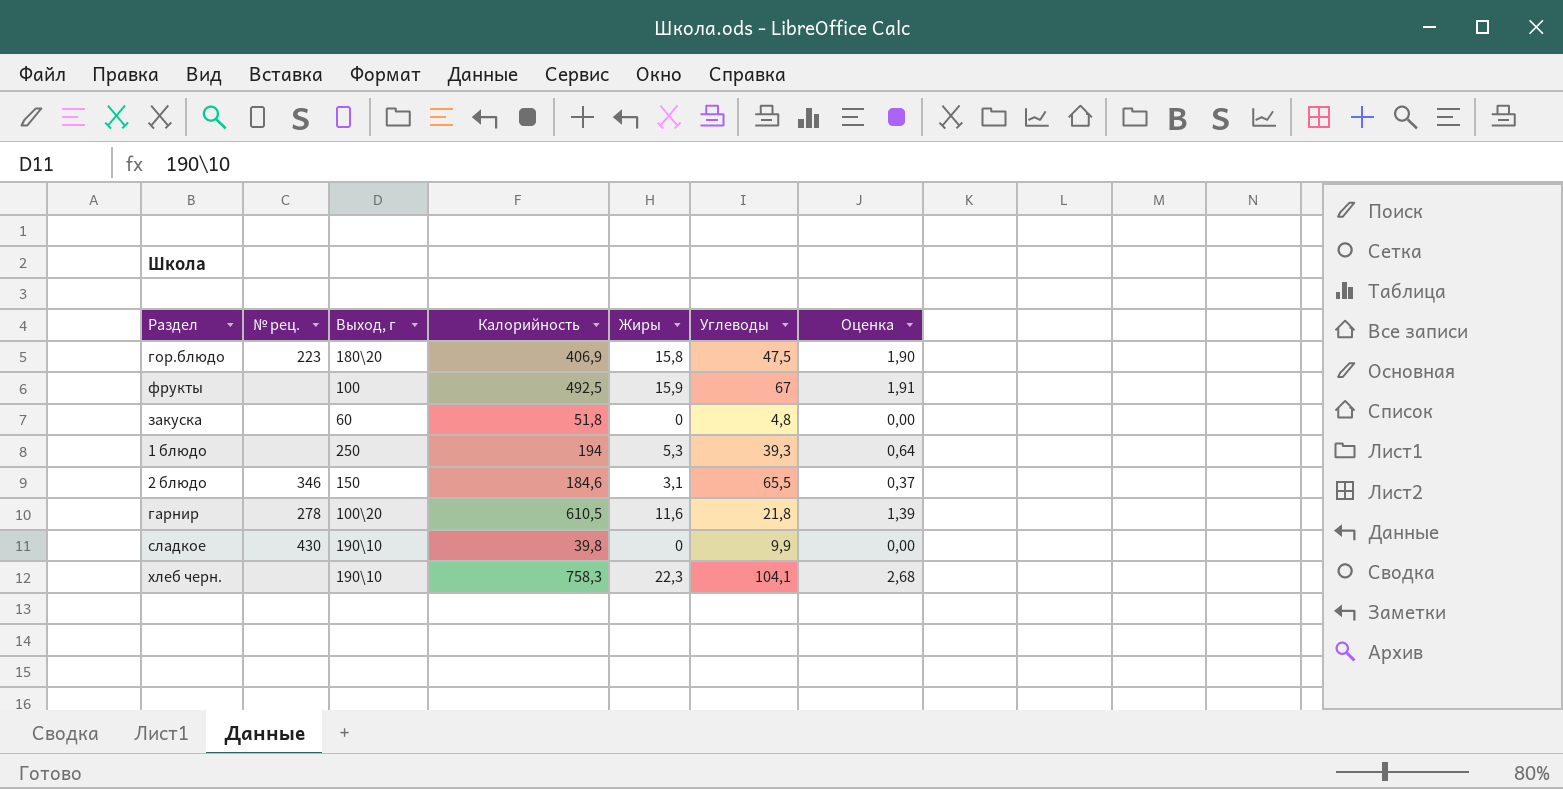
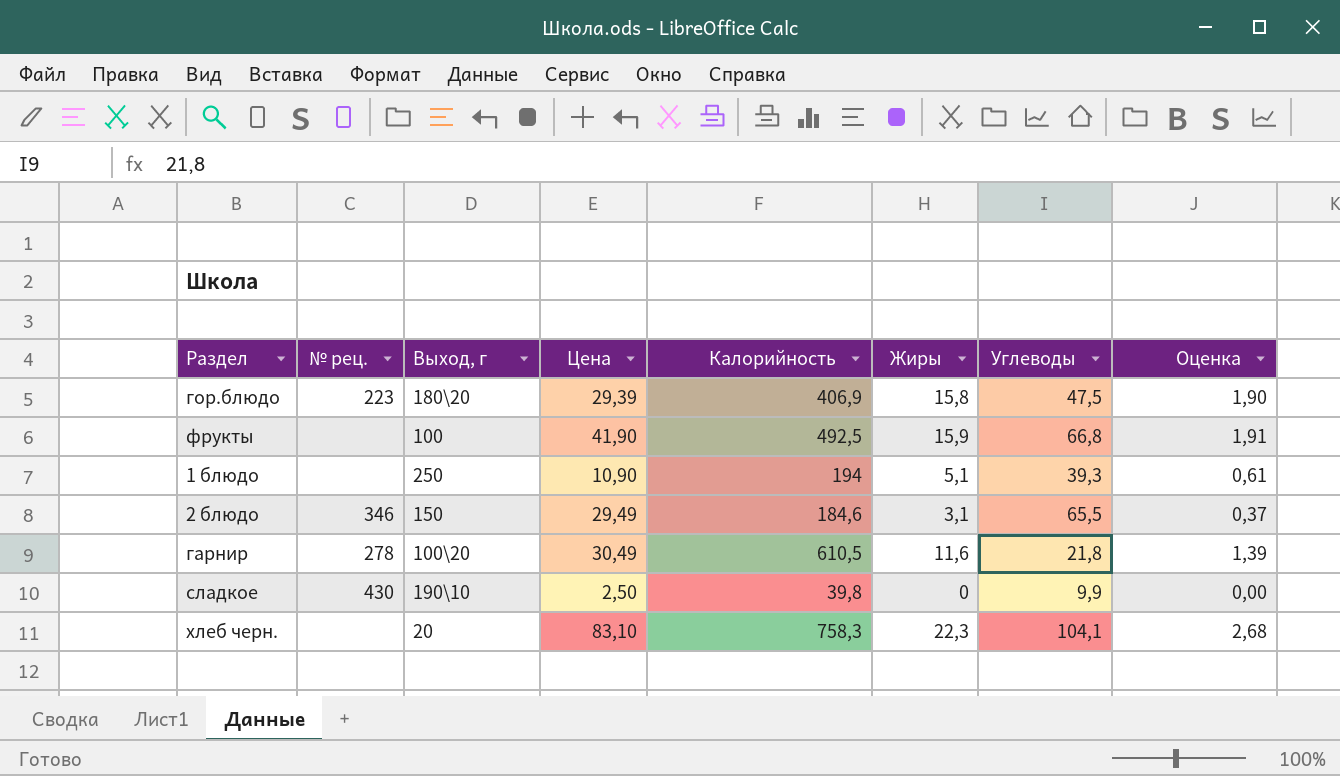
column Цена | position: none -> 4
row закуска: none | 60 | 51,8 | 0 | 4,8 | 0,00 -> none
фрукты | Углеводы: 67 -> 66,8
1 блюдо | Жиры: 5,3 -> 5,1
1 блюдо | Оценка: 0,64 -> 0,61
хлеб черн. | Выход, г: 190\10 -> 20

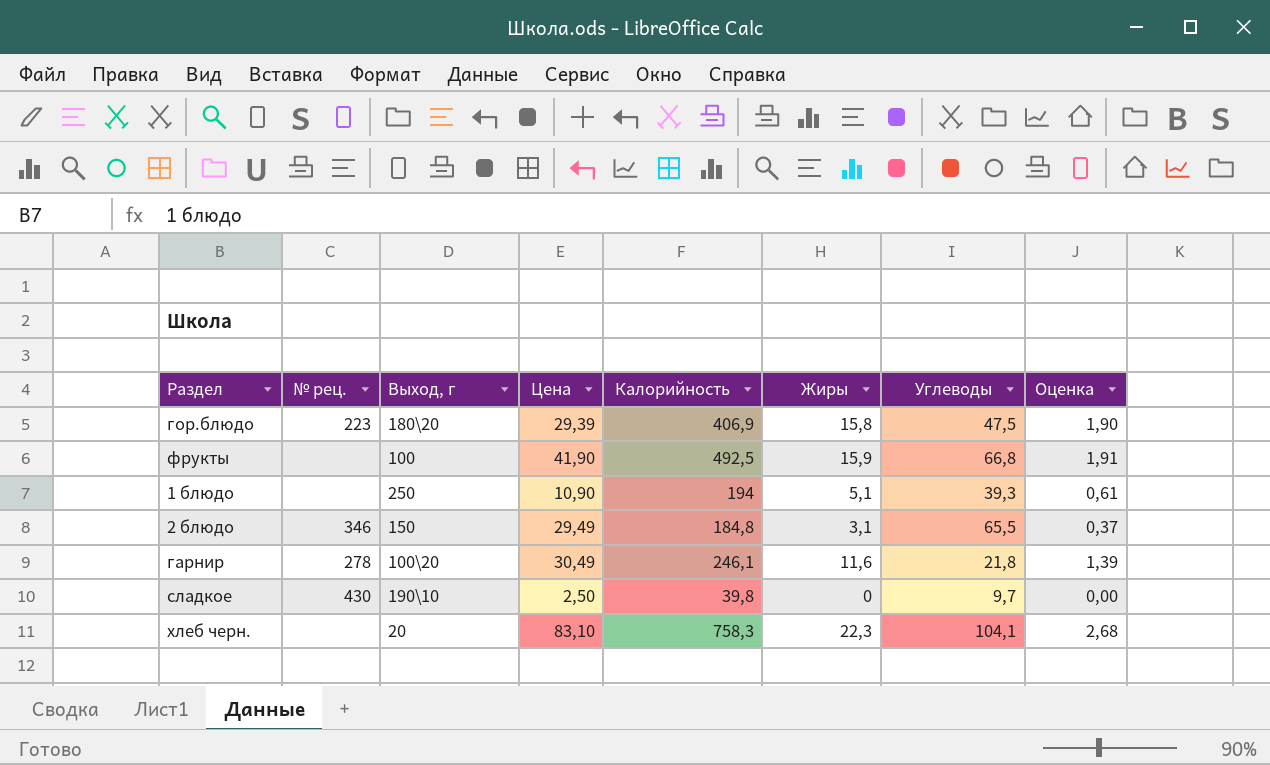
2 блюдо | Калорийность: 184,6 -> 184,8
гарнир | Калорийность: 610,5 -> 246,1
сладкое | Углеводы: 9,9 -> 9,7

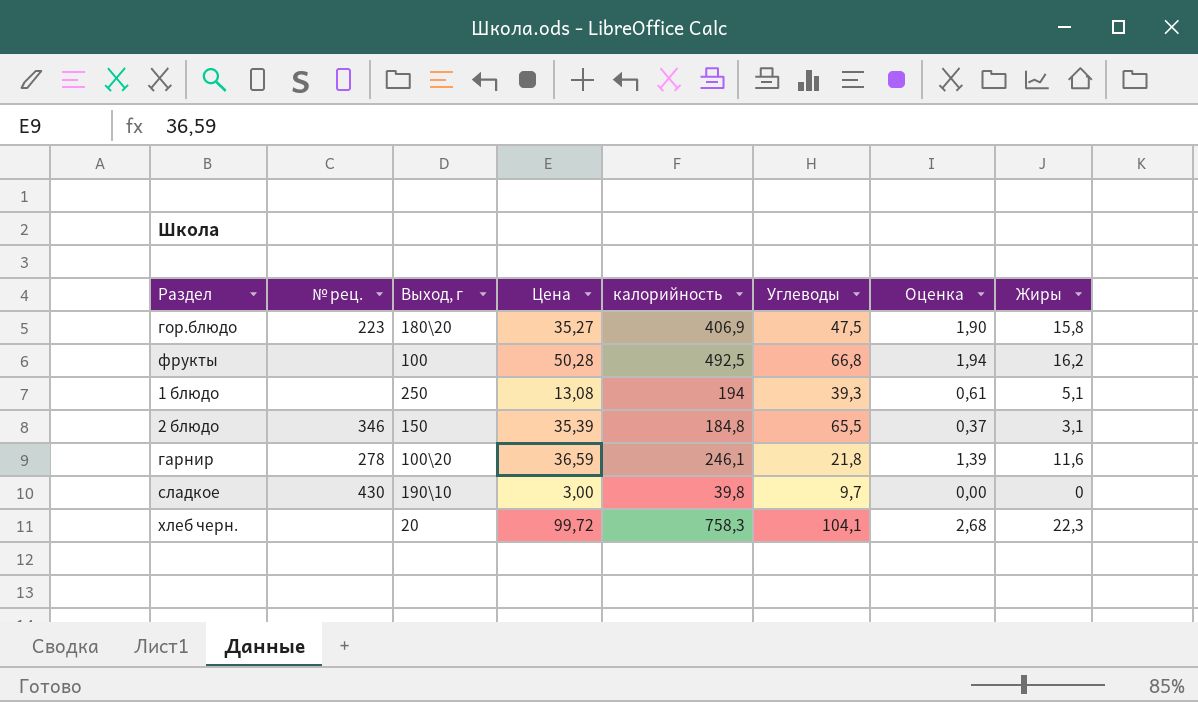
column name: Калорийность -> калорийность
column Жиры | position: 6 -> 8
гор.блюдо | Цена: 29,39 -> 35,27
фрукты | Цена: 41,90 -> 50,28
фрукты | Оценка: 1,91 -> 1,94
фрукты | Жиры: 15,9 -> 16,2
1 блюдо | Цена: 10,90 -> 13,08
2 блюдо | Цена: 29,49 -> 35,39
гарнир | Цена: 30,49 -> 36,59
сладкое | Цена: 2,50 -> 3,00
хлеб черн. | Цена: 83,10 -> 99,72

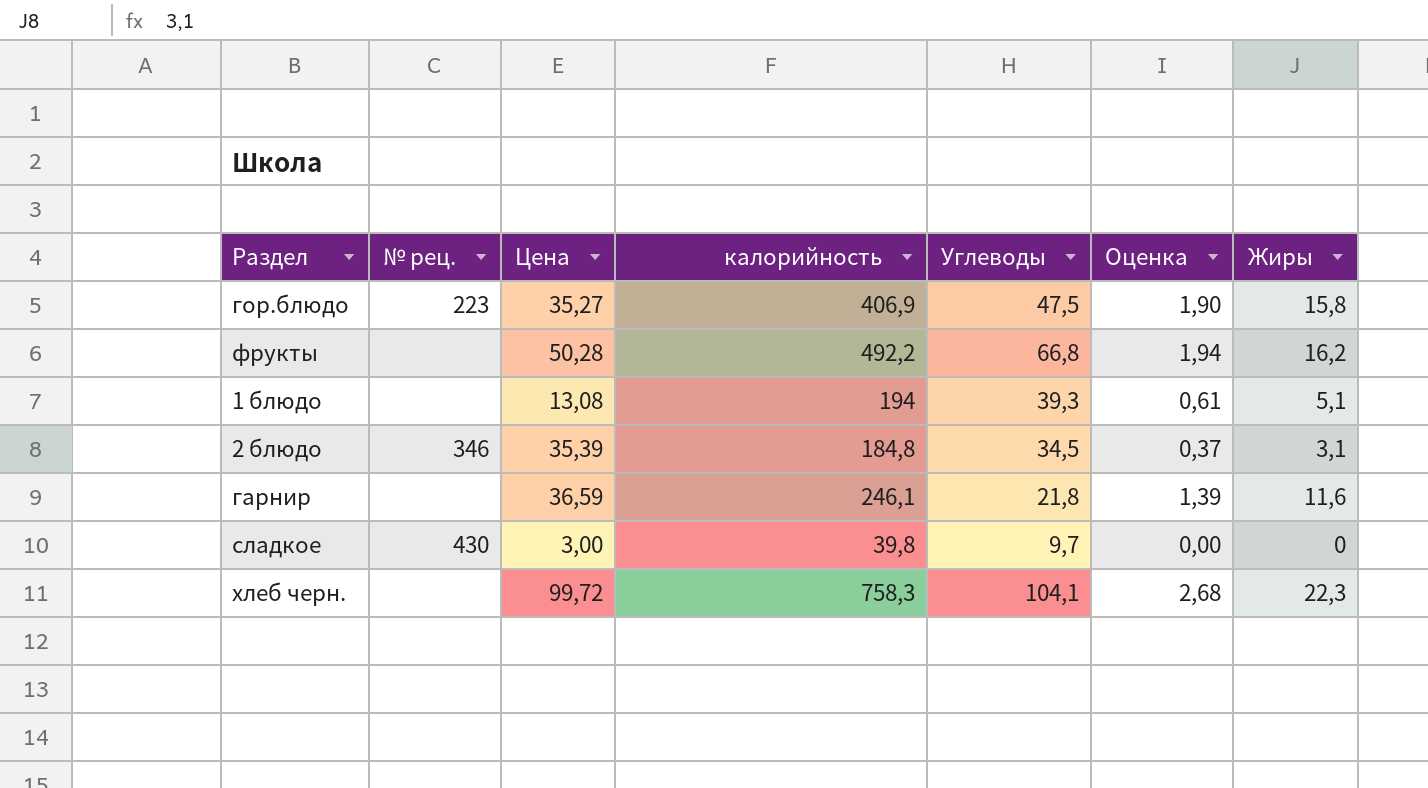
column Выход, г | position: 3 -> none
фрукты | калорийность: 492,5 -> 492,2
2 блюдо | Углеводы: 65,5 -> 34,5
гарнир | № рец.: 278 -> none

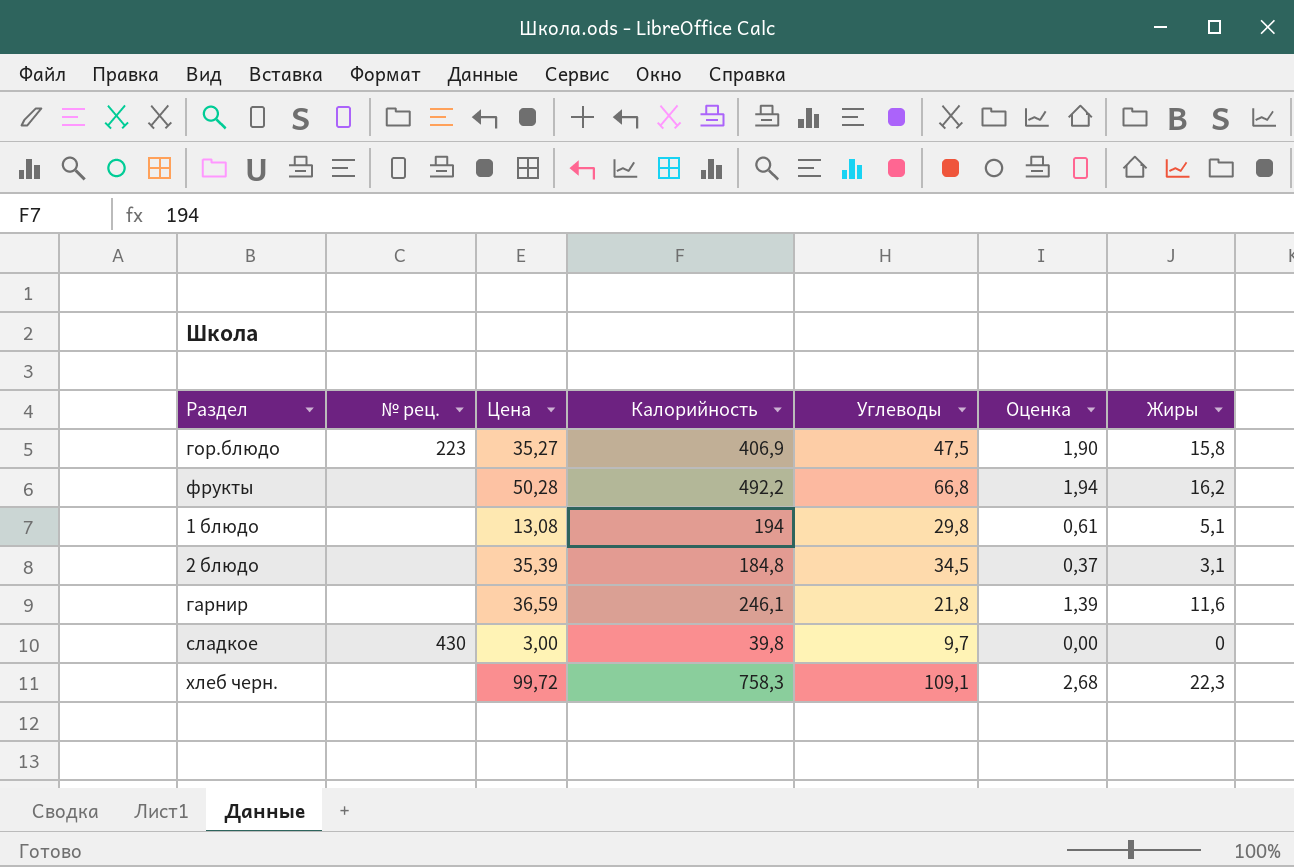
column name: калорийность -> Калорийность
1 блюдо | Углеводы: 39,3 -> 29,8
2 блюдо | № рец.: 346 -> none
хлеб черн. | Углеводы: 104,1 -> 109,1

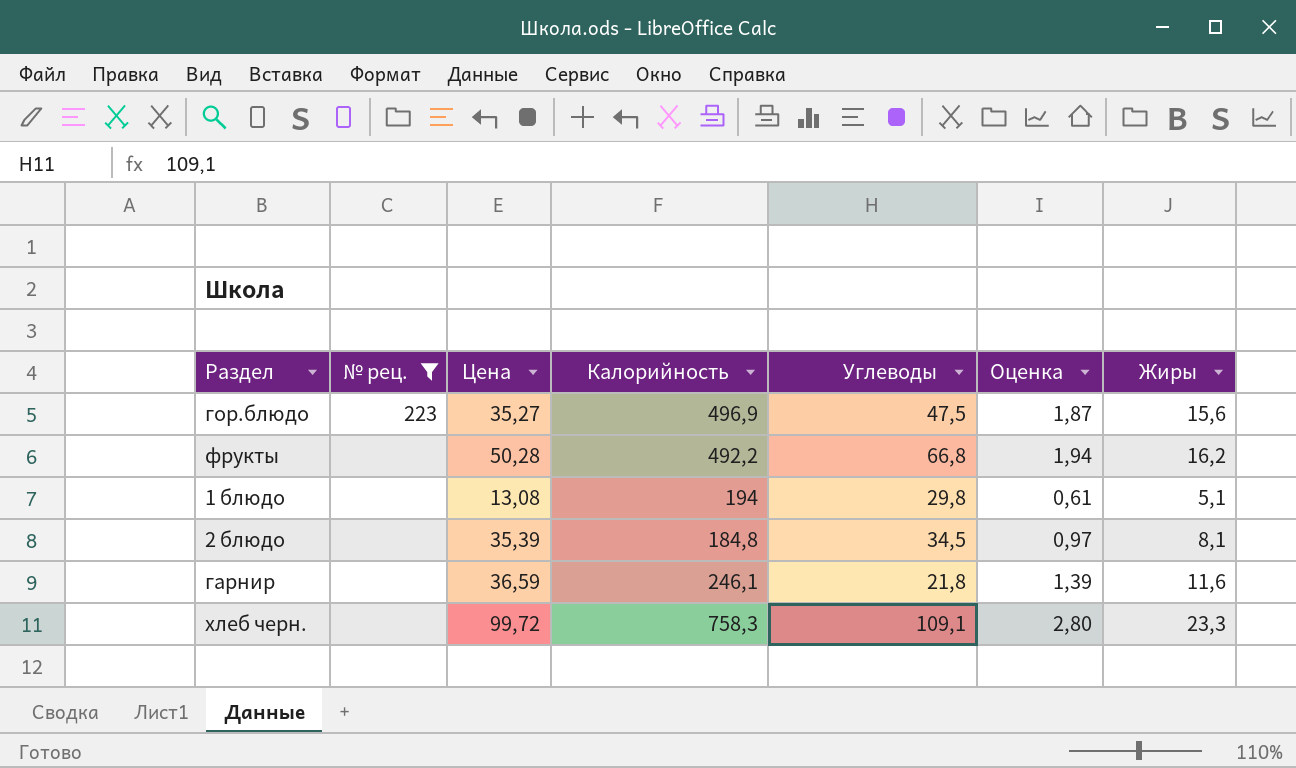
filter: none -> № рец. != 430
гор.блюдо | Калорийность: 406,9 -> 496,9
гор.блюдо | Оценка: 1,90 -> 1,87
гор.блюдо | Жиры: 15,8 -> 15,6
2 блюдо | Оценка: 0,37 -> 0,97
2 блюдо | Жиры: 3,1 -> 8,1
хлеб черн. | Оценка: 2,68 -> 2,80
хлеб черн. | Жиры: 22,3 -> 23,3

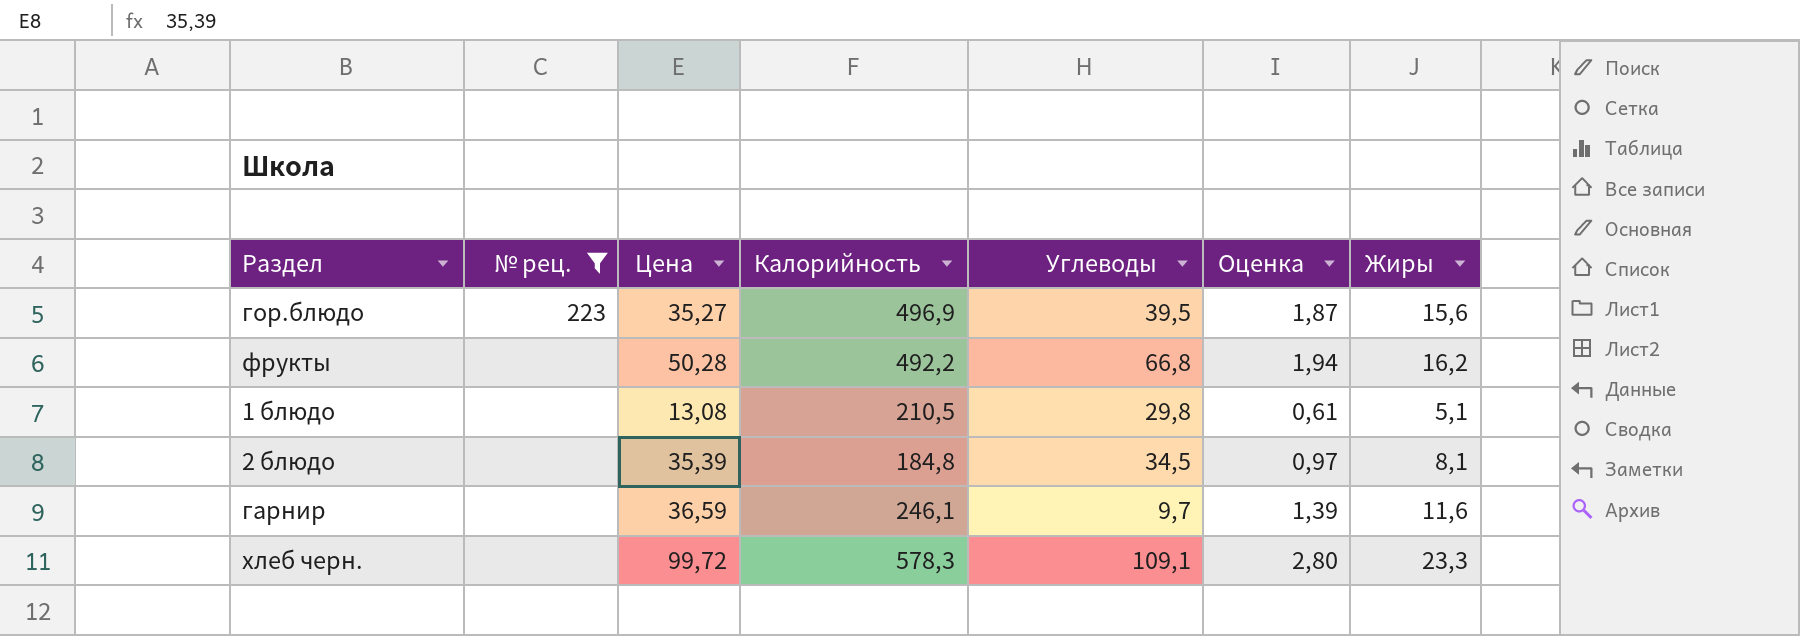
гор.блюдо | Углеводы: 47,5 -> 39,5
1 блюдо | Калорийность: 194 -> 210,5
гарнир | Углеводы: 21,8 -> 9,7
хлеб черн. | Калорийность: 758,3 -> 578,3

